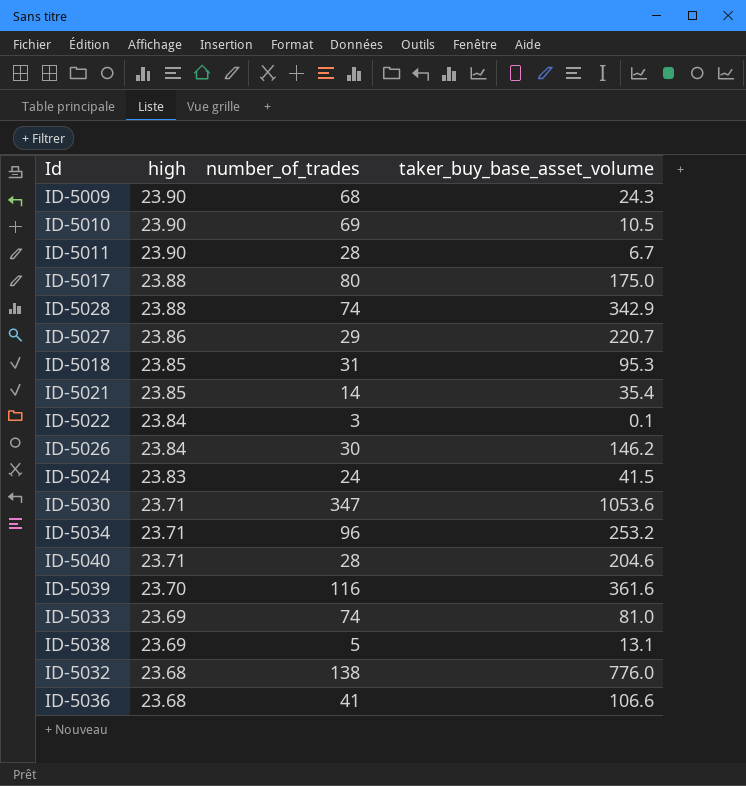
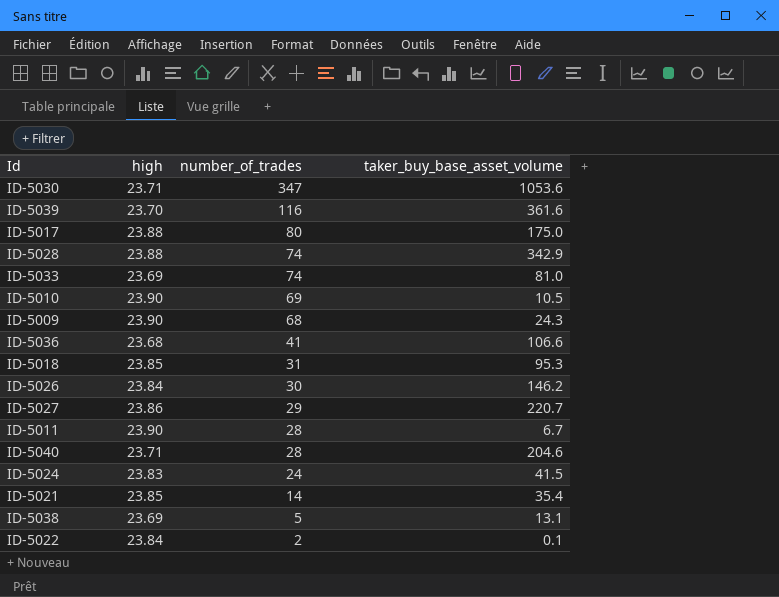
row order: high descending -> number_of_trades descending
row ID-5034: 23.71 | 96 | 253.2 -> none
row ID-5032: 23.68 | 138 | 776.0 -> none
ID-5022 | number_of_trades: 3 -> 2

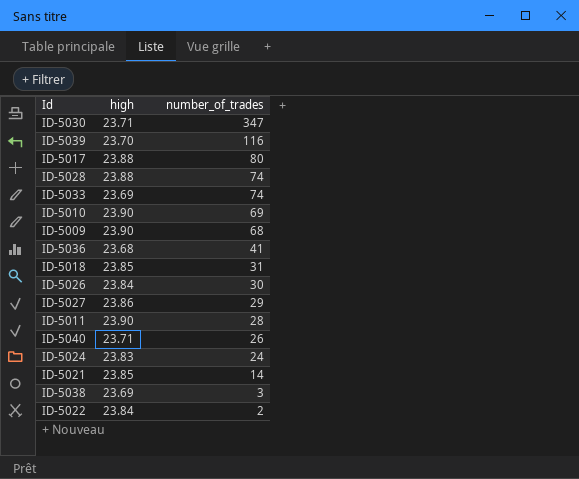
column taker_buy_base_asset_volume | position: 4 -> none
ID-5040 | number_of_trades: 28 -> 26
ID-5038 | number_of_trades: 5 -> 3

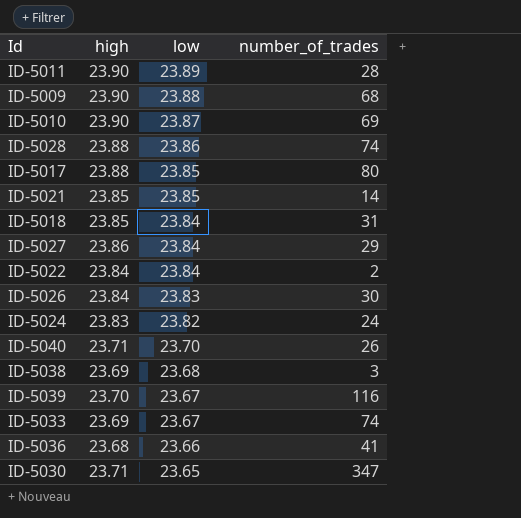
row order: number_of_trades descending -> low descending
column low | position: none -> 3

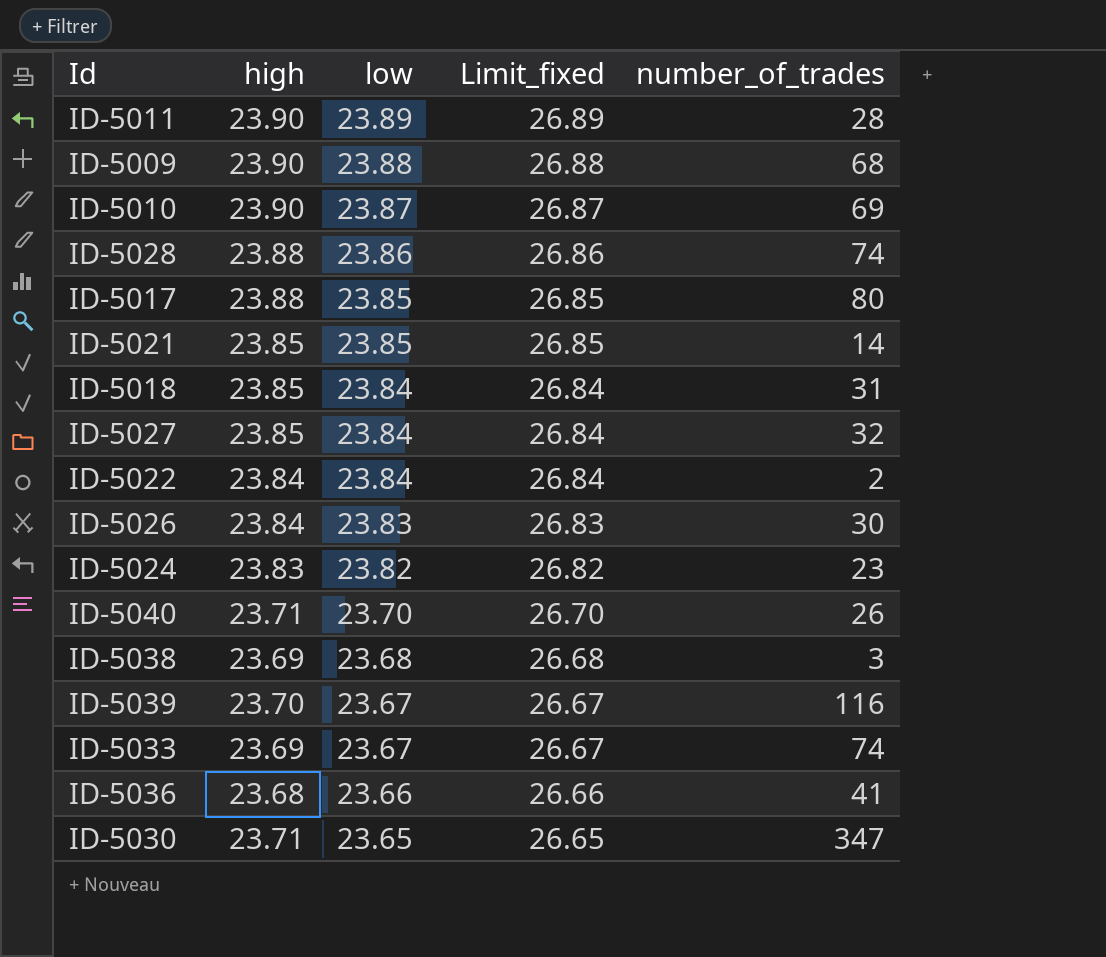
column Limit_fixed | formula: none -> [low] + 3
ID-5027 | high: 23.86 -> 23.85
ID-5027 | number_of_trades: 29 -> 32
ID-5024 | number_of_trades: 24 -> 23

